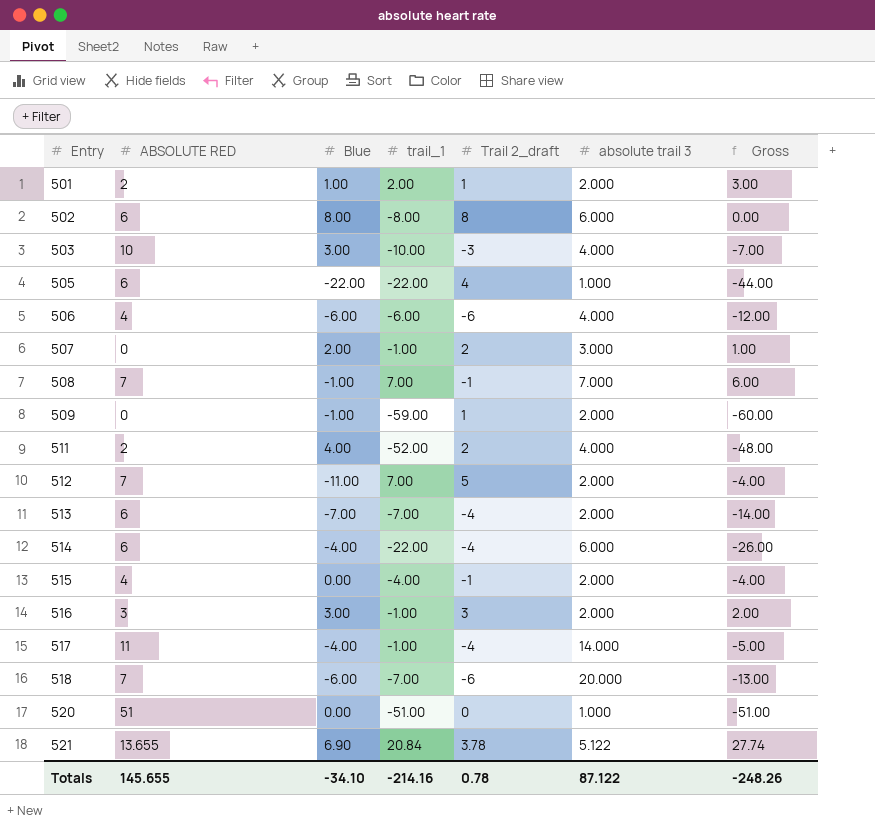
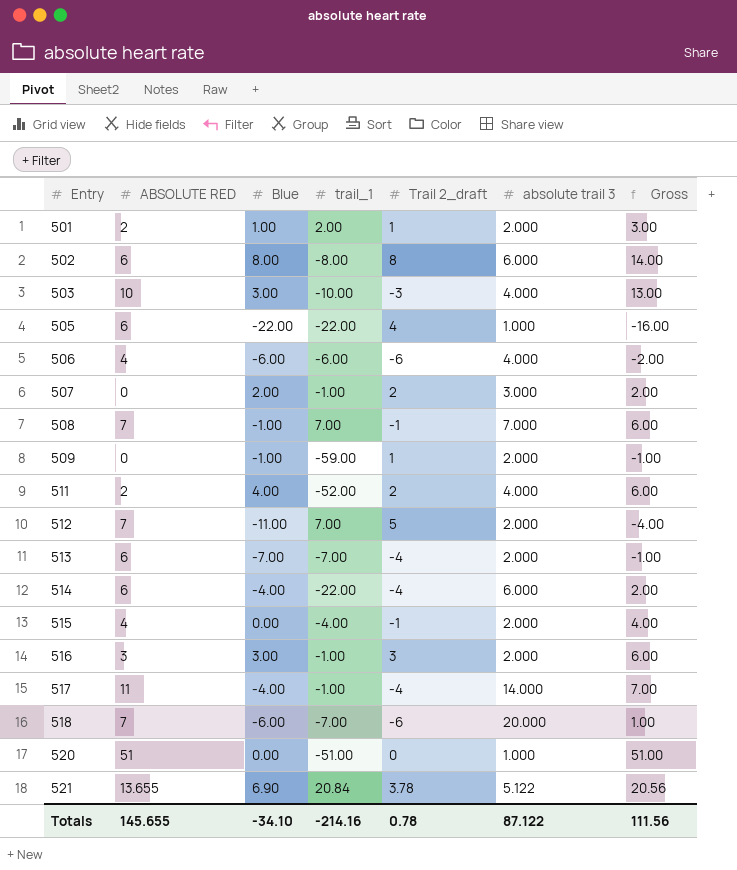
column Gross | formula: [Blue] + [trail_1] -> [ABSOLUTE RED] + [Blue]
Totals | Gross: -248.26 -> 111.56

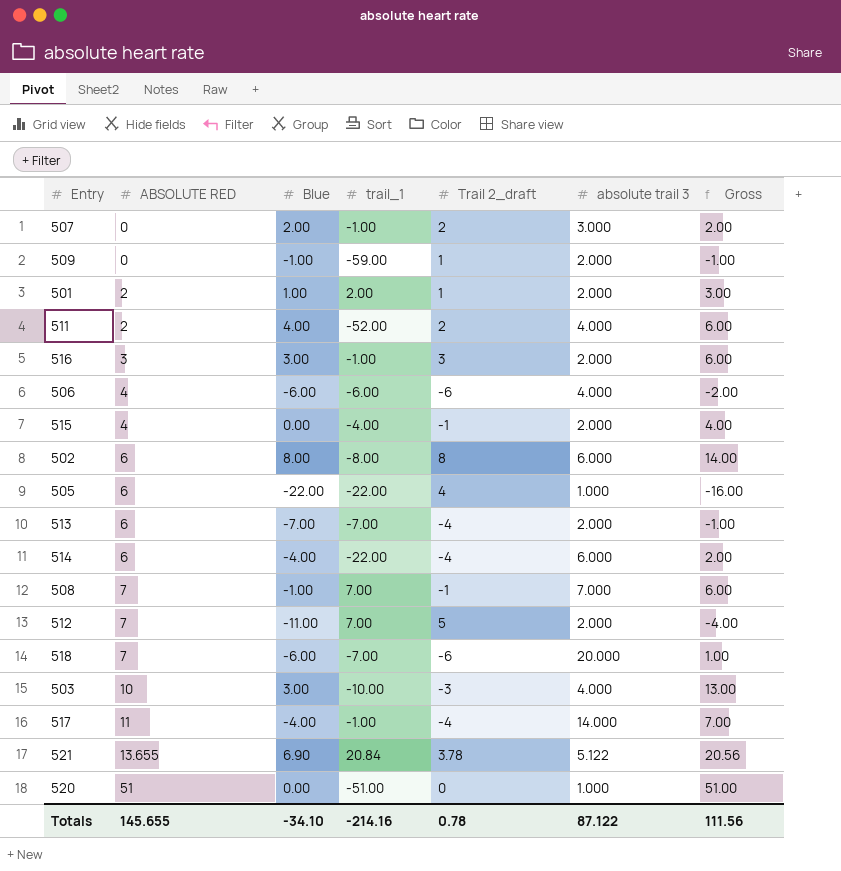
row order: Entry ascending -> ABSOLUTE RED ascending

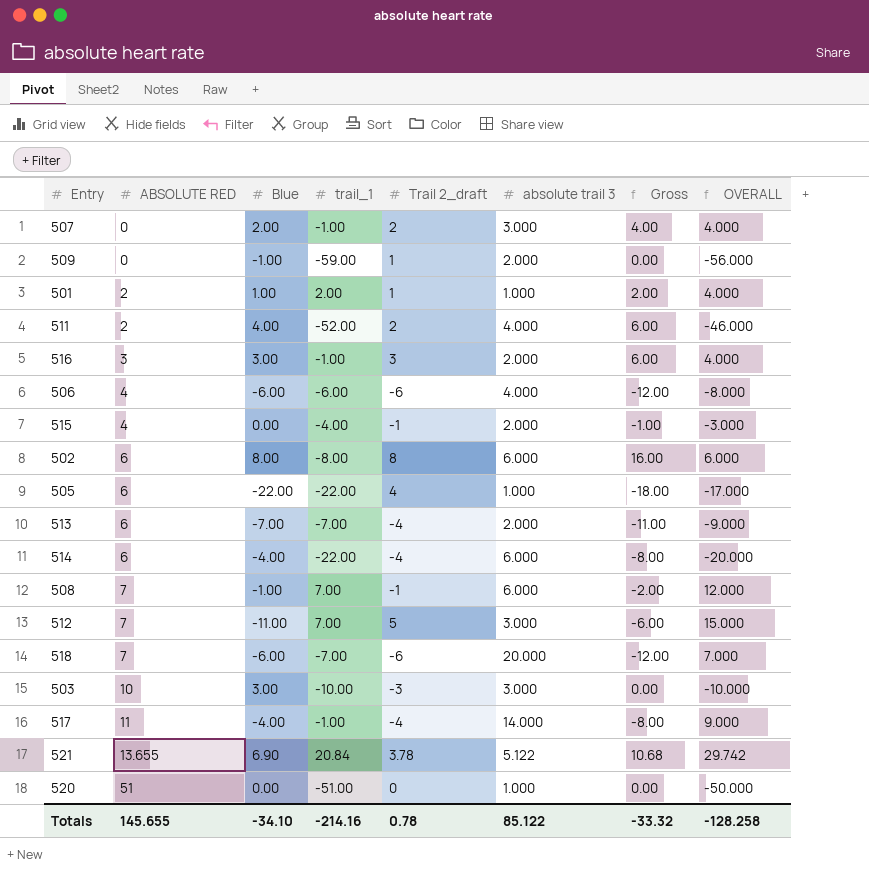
column Gross | formula: [ABSOLUTE RED] + [Blue] -> [Blue] + [Trail 2_draft]
column OVERALL | formula: none -> [trail_1] + [Trail 2_draft] + [absolute trail 3]
501 | absolute trail 3: 2.000 -> 1.000
508 | absolute trail 3: 7.000 -> 6.000
512 | absolute trail 3: 2.000 -> 3.000
503 | absolute trail 3: 4.000 -> 3.000
Totals | absolute trail 3: 87.122 -> 85.122
Totals | Gross: 111.56 -> -33.32

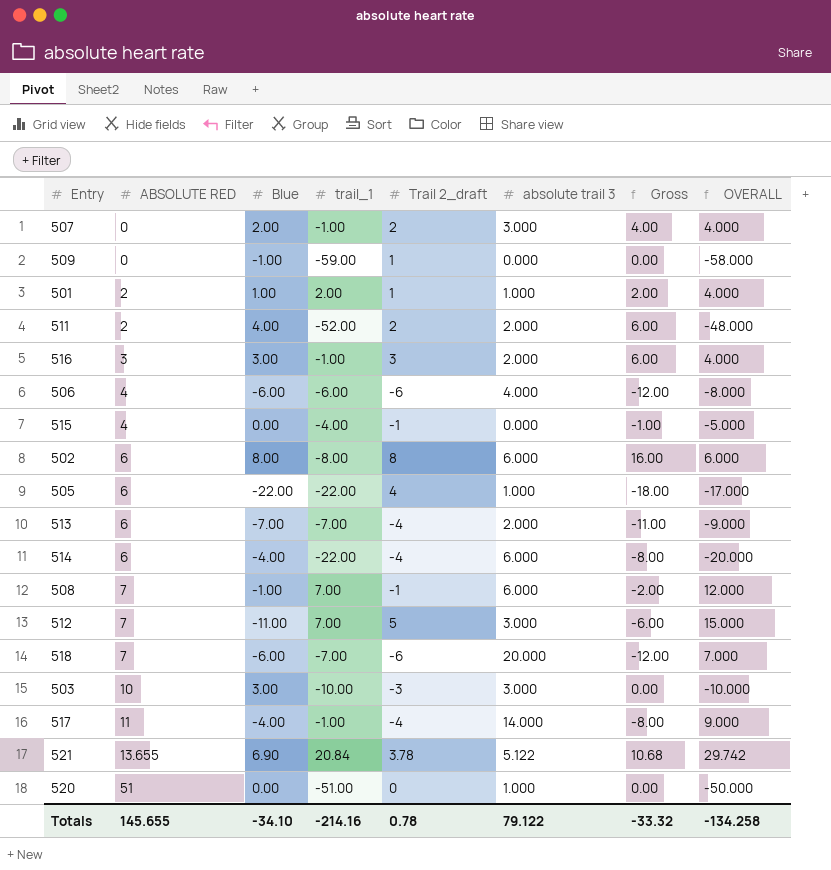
509 | absolute trail 3: 2.000 -> 0.000
509 | OVERALL: -56.000 -> -58.000
511 | absolute trail 3: 4.000 -> 2.000
511 | OVERALL: -46.000 -> -48.000
515 | absolute trail 3: 2.000 -> 0.000
515 | OVERALL: -3.000 -> -5.000
Totals | absolute trail 3: 85.122 -> 79.122
Totals | OVERALL: -128.258 -> -134.258

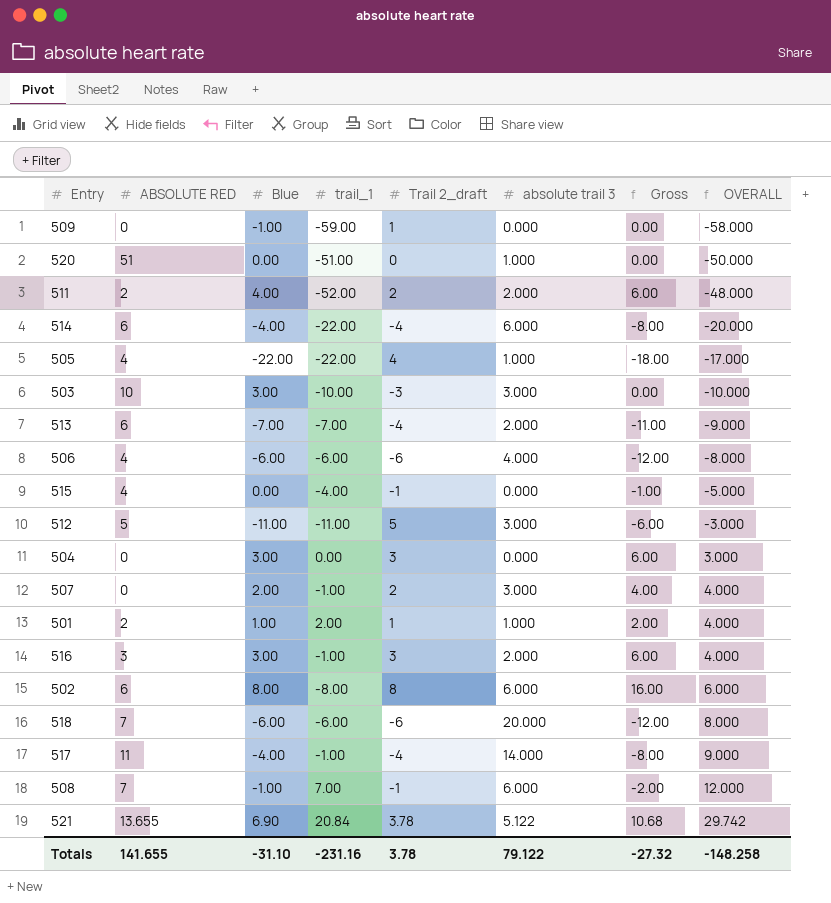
row order: ABSOLUTE RED ascending -> OVERALL ascending
505 | ABSOLUTE RED: 6 -> 4
512 | ABSOLUTE RED: 7 -> 5
512 | trail_1: 7.00 -> -11.00
512 | OVERALL: 15.000 -> -3.000
row 504: none -> 0 | 3.00 | 0.00 | 3 | 0.000 | 6.00 | 3.000
518 | trail_1: -7.00 -> -6.00
518 | OVERALL: 7.000 -> 8.000
Totals | ABSOLUTE RED: 145.655 -> 141.655
Totals | Blue: -34.10 -> -31.10
Totals | trail_1: -214.16 -> -231.16
Totals | Trail 2_draft: 0.78 -> 3.78
Totals | Gross: -33.32 -> -27.32
Totals | OVERALL: -134.258 -> -148.258

